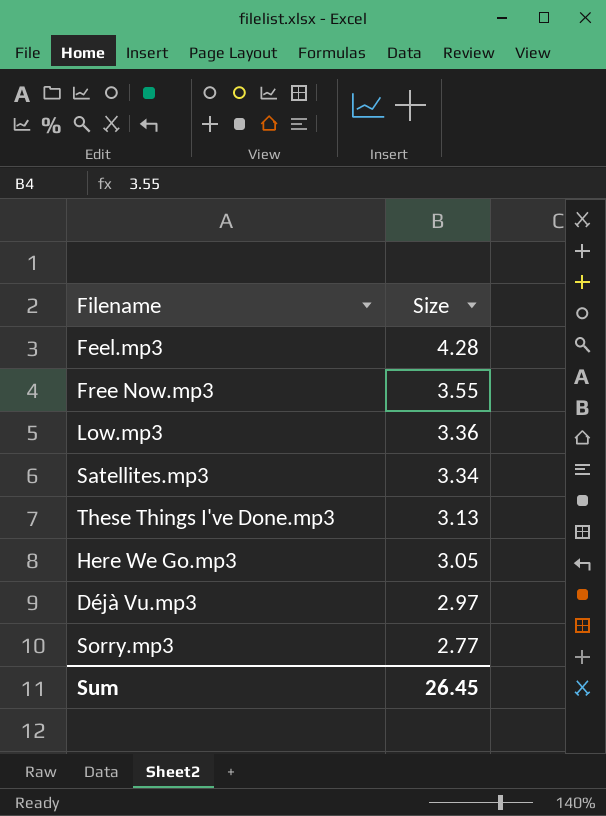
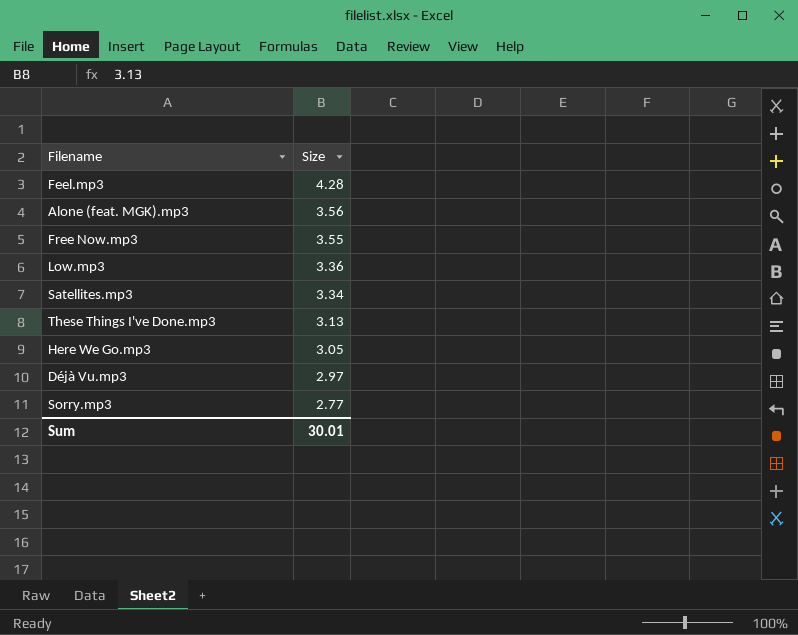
row Alone (feat. MGK).mp3: none -> 3.56
Sum | Size: 26.45 -> 30.01

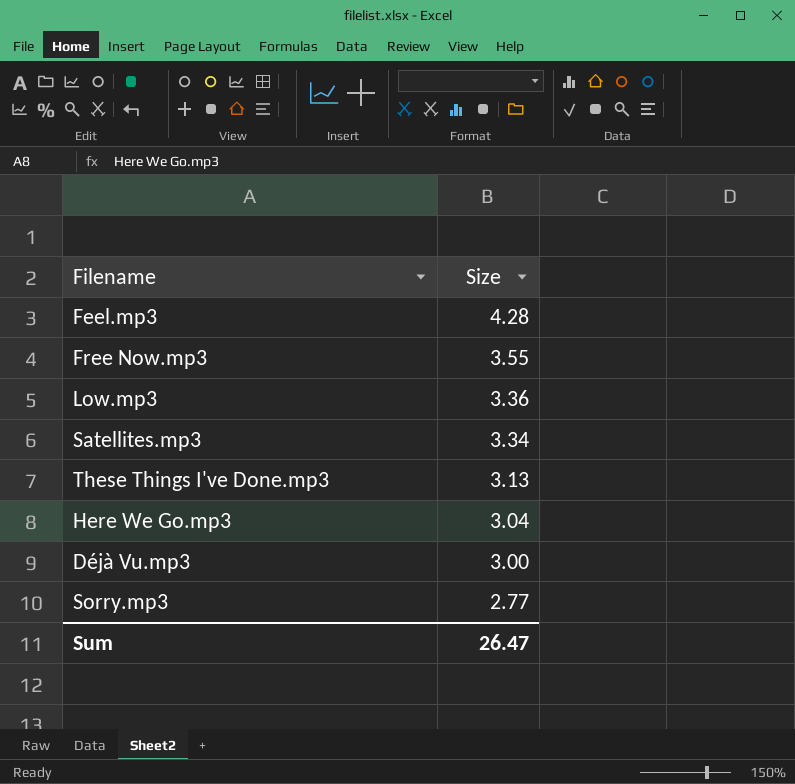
row Alone (feat. MGK).mp3: 3.56 -> none
Here We Go.mp3 | Size: 3.05 -> 3.04
Déjà Vu.mp3 | Size: 2.97 -> 3.00
Sum | Size: 30.01 -> 26.47

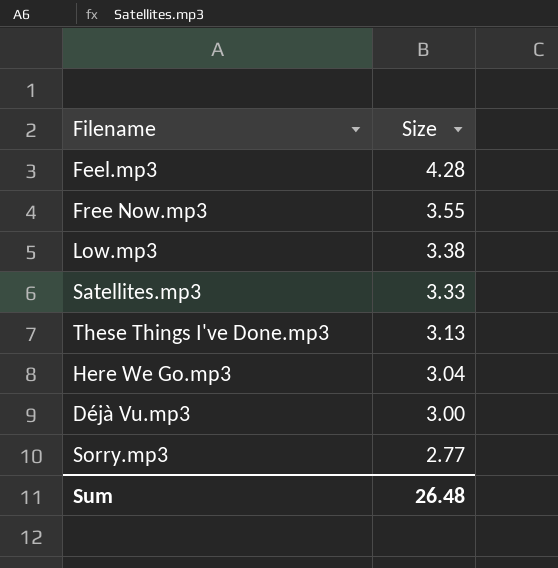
Low.mp3 | Size: 3.36 -> 3.38
Satellites.mp3 | Size: 3.34 -> 3.33
Sum | Size: 26.47 -> 26.48

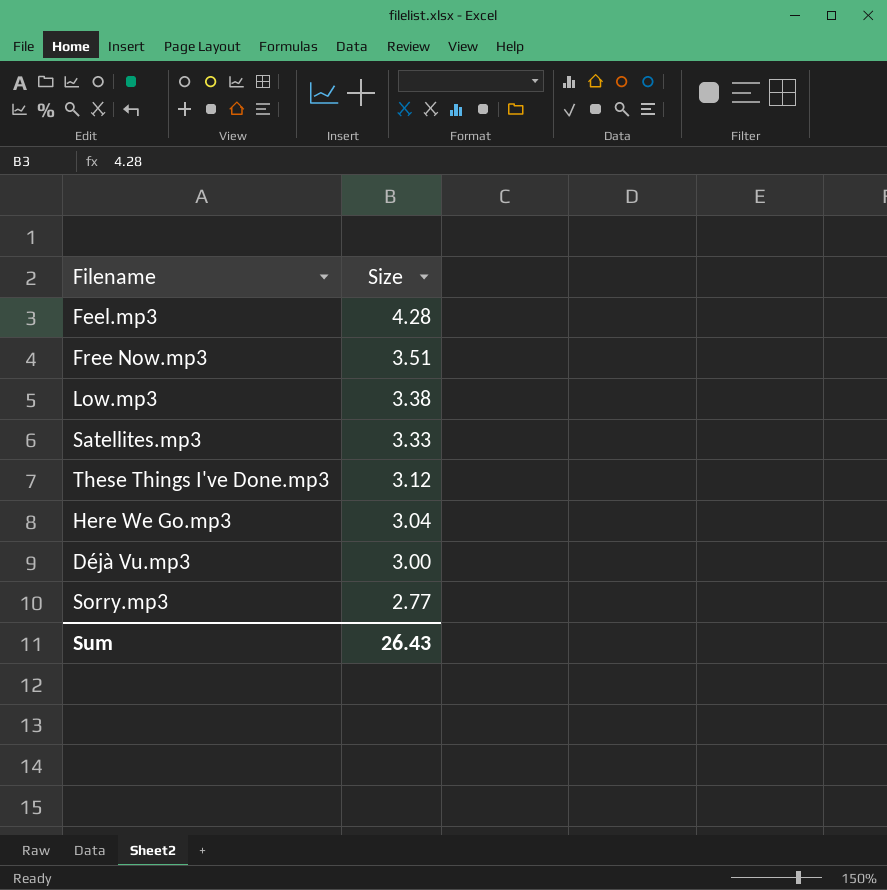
Free Now.mp3 | Size: 3.55 -> 3.51
These Things I've Done.mp3 | Size: 3.13 -> 3.12
Sum | Size: 26.48 -> 26.43

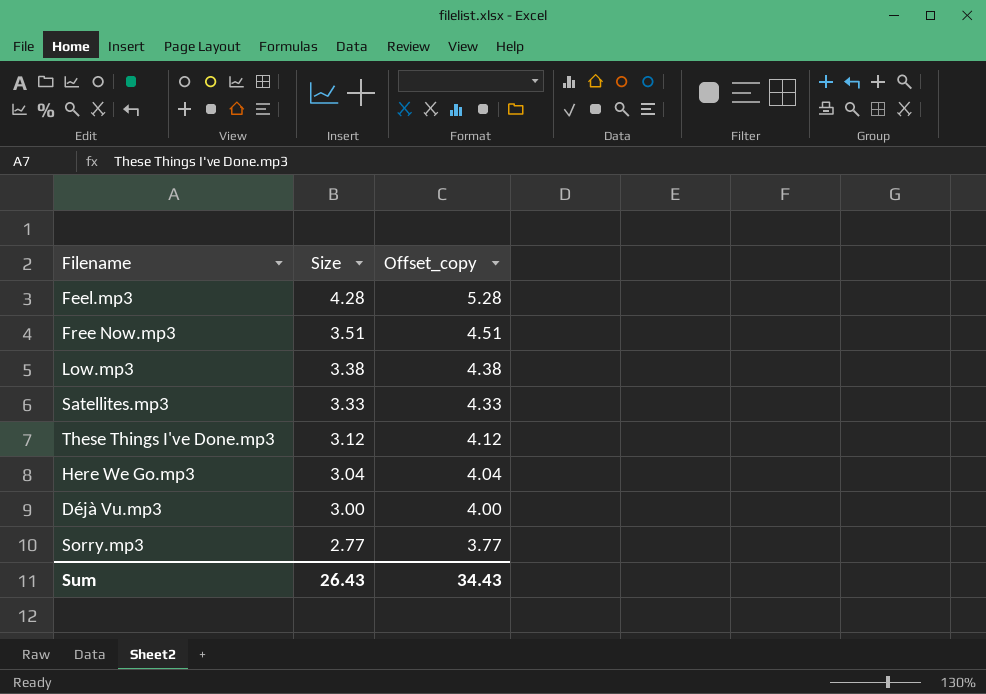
column Offset_copy | formula: none -> [Size] + 1

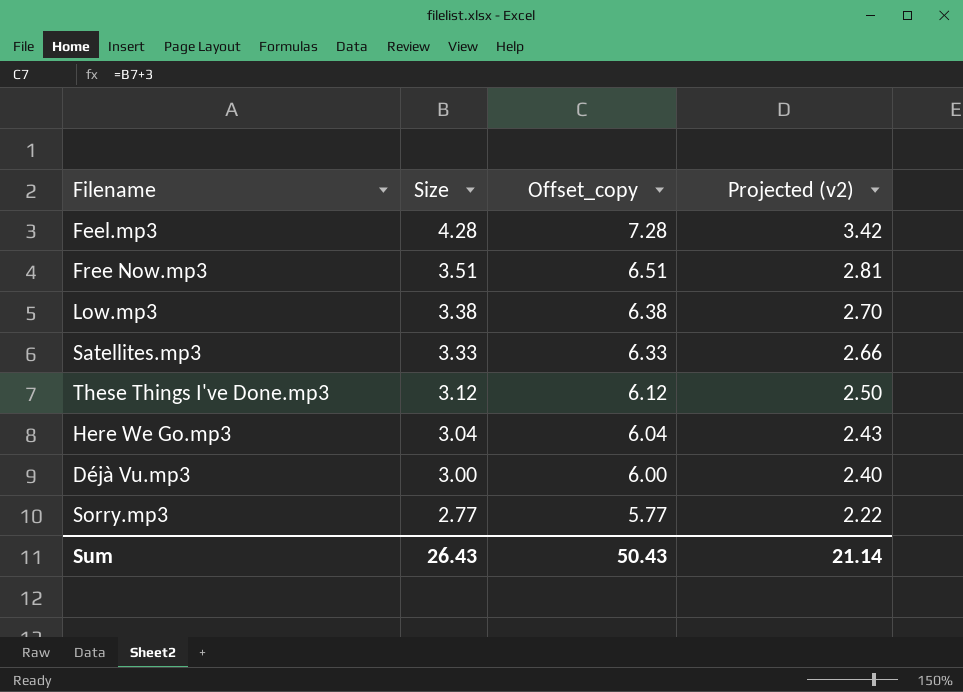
column Offset_copy | formula: [Size] + 1 -> [Size] + 3
column Projected (v2) | formula: none -> [Size] * 0.8
Sum | Offset_copy: 34.43 -> 50.43

